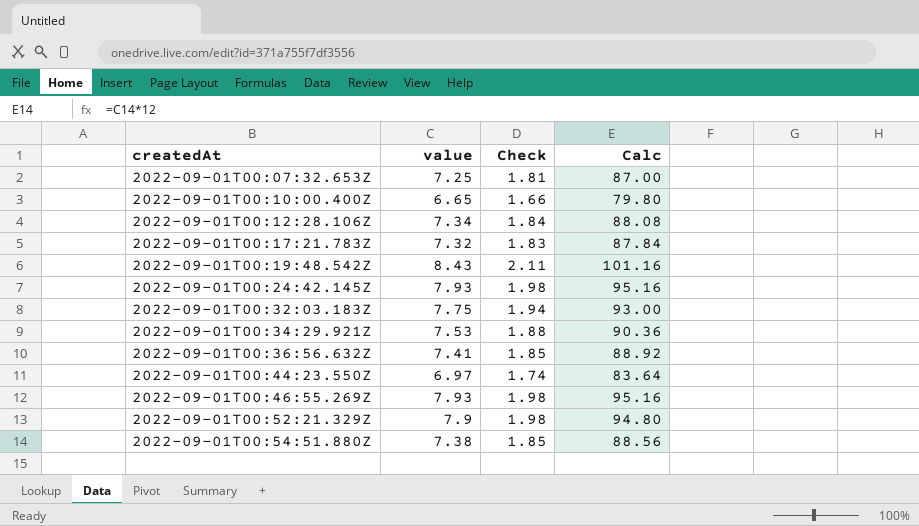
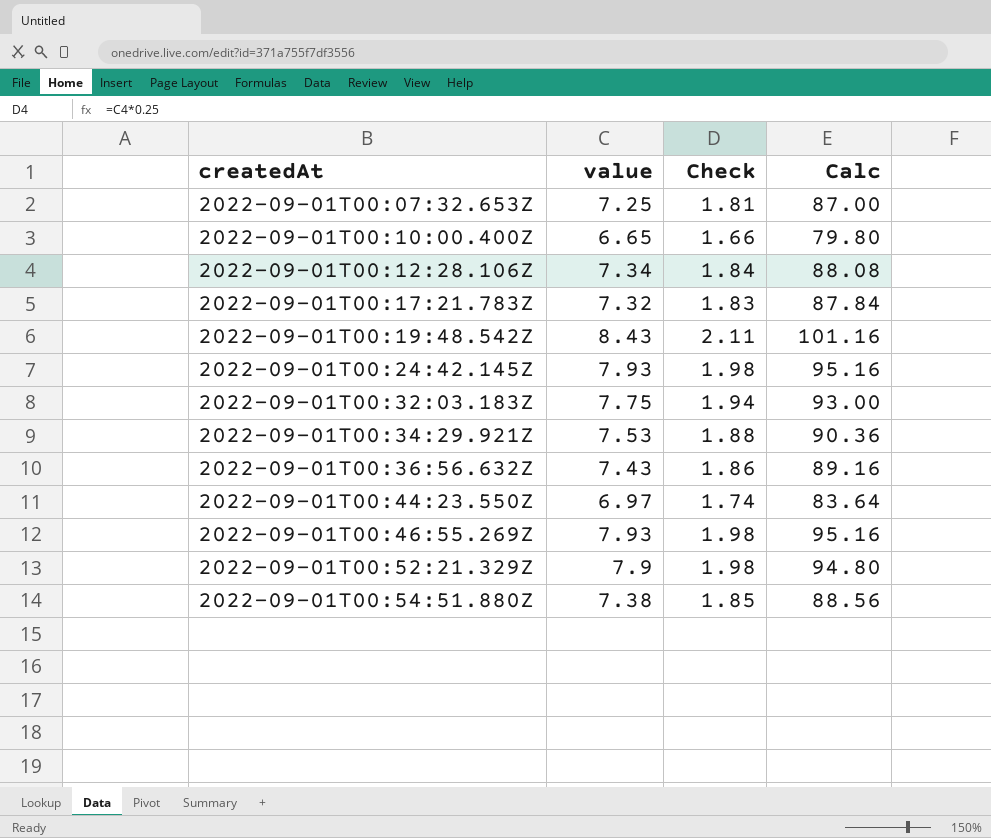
2022-09-01T00:36:56.632Z | value: 7.41 -> 7.43
2022-09-01T00:36:56.632Z | Check: 1.85 -> 1.86
2022-09-01T00:36:56.632Z | Calc: 88.92 -> 89.16

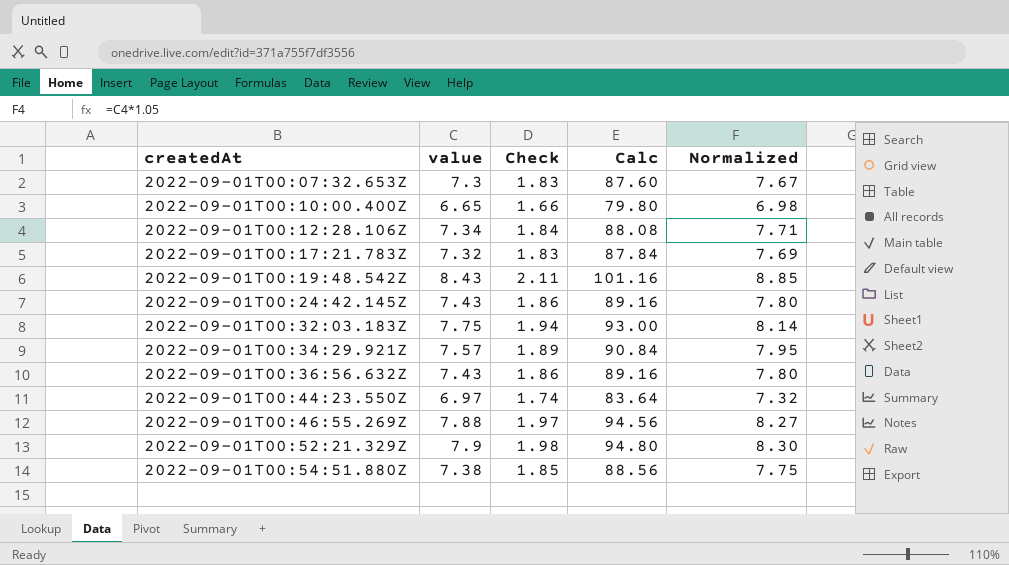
column Normalized | formula: none -> [value] * 1.05
2022-09-01T00:07:32.653Z | value: 7.25 -> 7.3
2022-09-01T00:07:32.653Z | Check: 1.81 -> 1.83
2022-09-01T00:07:32.653Z | Calc: 87.00 -> 87.60
2022-09-01T00:24:42.145Z | value: 7.93 -> 7.43
2022-09-01T00:24:42.145Z | Check: 1.98 -> 1.86
2022-09-01T00:24:42.145Z | Calc: 95.16 -> 89.16
2022-09-01T00:34:29.921Z | value: 7.53 -> 7.57
2022-09-01T00:34:29.921Z | Check: 1.88 -> 1.89
2022-09-01T00:34:29.921Z | Calc: 90.36 -> 90.84
2022-09-01T00:46:55.269Z | value: 7.93 -> 7.88
2022-09-01T00:46:55.269Z | Check: 1.98 -> 1.97
2022-09-01T00:46:55.269Z | Calc: 95.16 -> 94.56

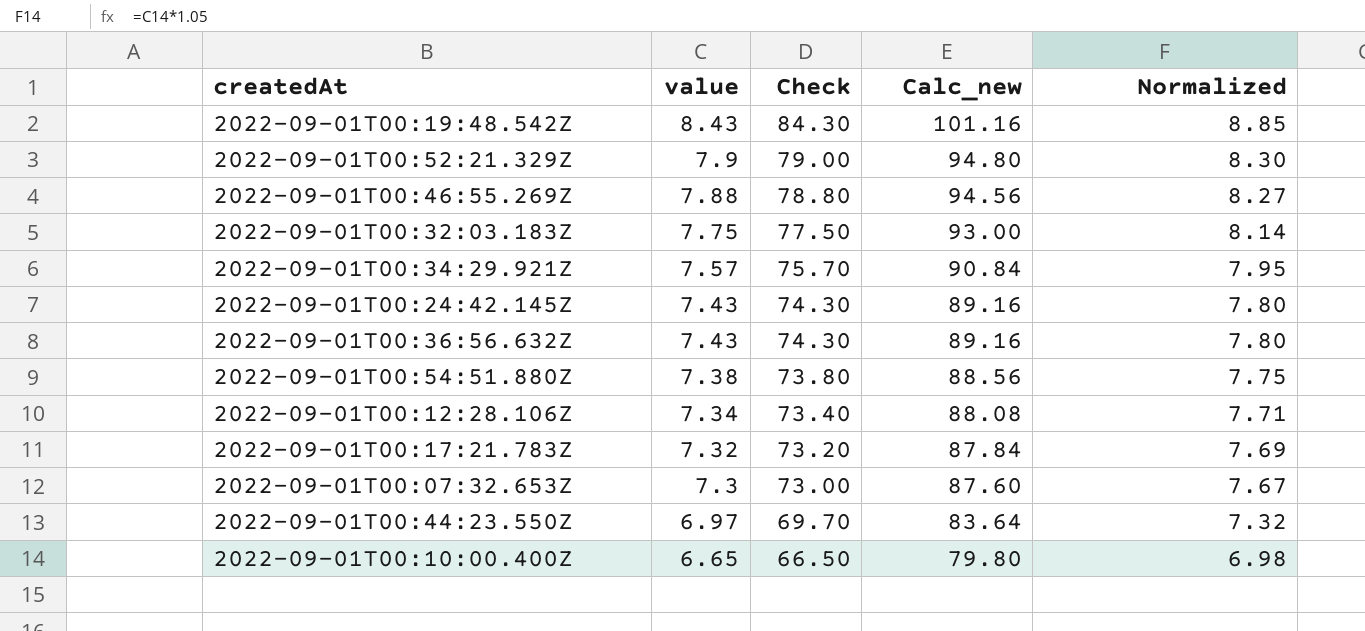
row order: createdAt ascending -> value descending
column Check | formula: [value] * 0.25 -> [value] * 10
column name: Calc -> Calc_new

